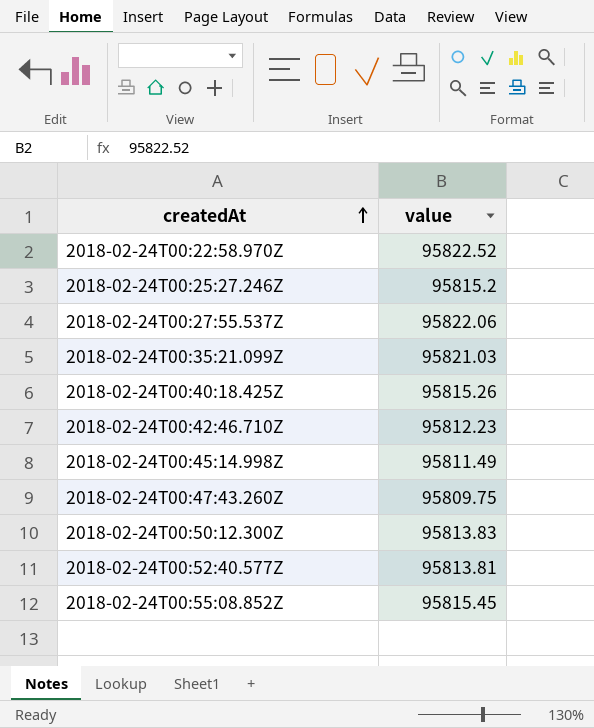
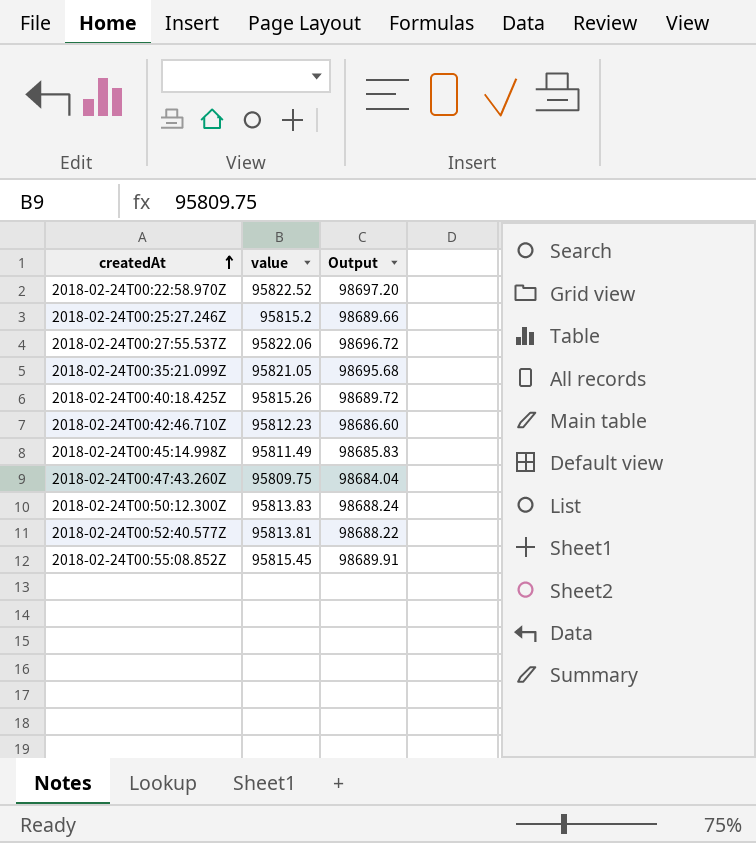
column Output | formula: none -> [value] * 1.03
2018-02-24T00:35:21.099Z | value: 95821.03 -> 95821.05

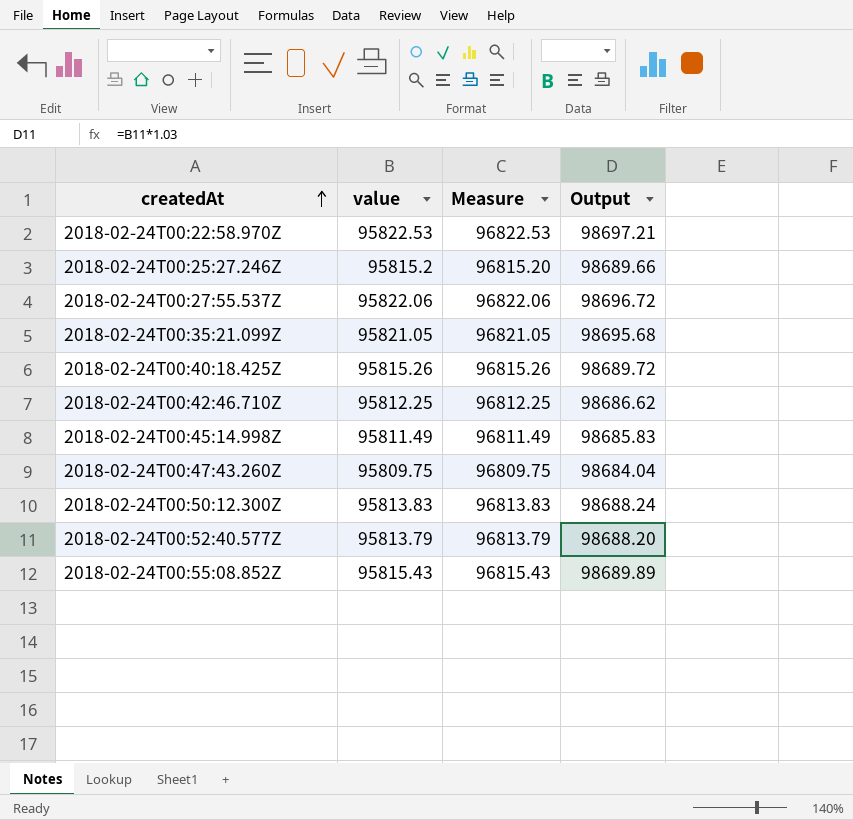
column Measure | formula: none -> [value] + 1000
2018-02-24T00:22:58.970Z | value: 95822.52 -> 95822.53
2018-02-24T00:22:58.970Z | Output: 98697.20 -> 98697.21
2018-02-24T00:42:46.710Z | value: 95812.23 -> 95812.25
2018-02-24T00:42:46.710Z | Output: 98686.60 -> 98686.62
2018-02-24T00:52:40.577Z | value: 95813.81 -> 95813.79
2018-02-24T00:52:40.577Z | Output: 98688.22 -> 98688.20
2018-02-24T00:55:08.852Z | value: 95815.45 -> 95815.43
2018-02-24T00:55:08.852Z | Output: 98689.91 -> 98689.89

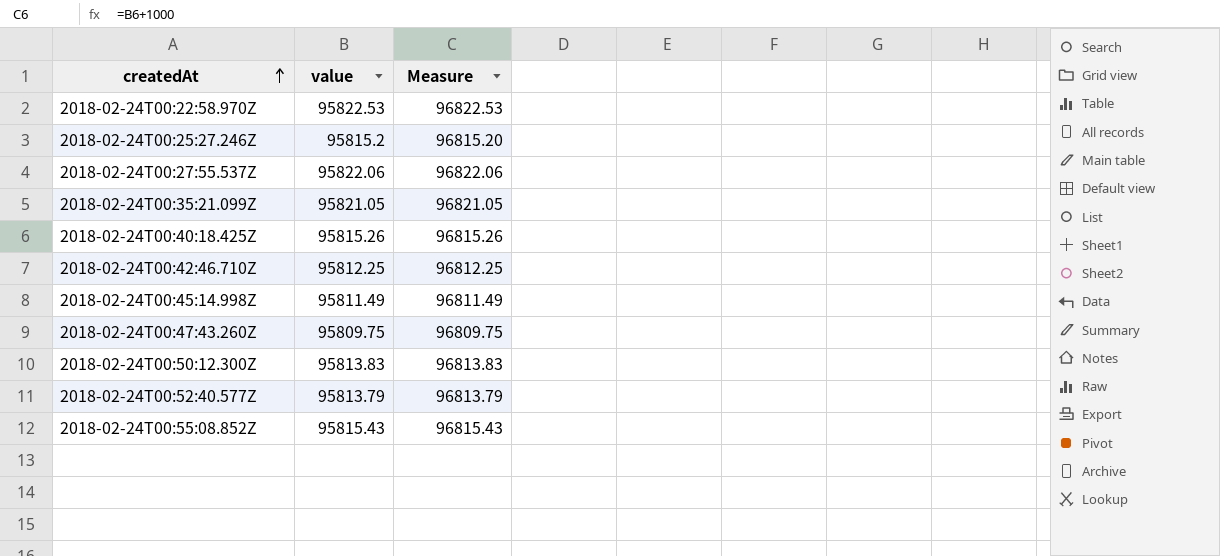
column Output | formula: [value] * 1.03 -> none

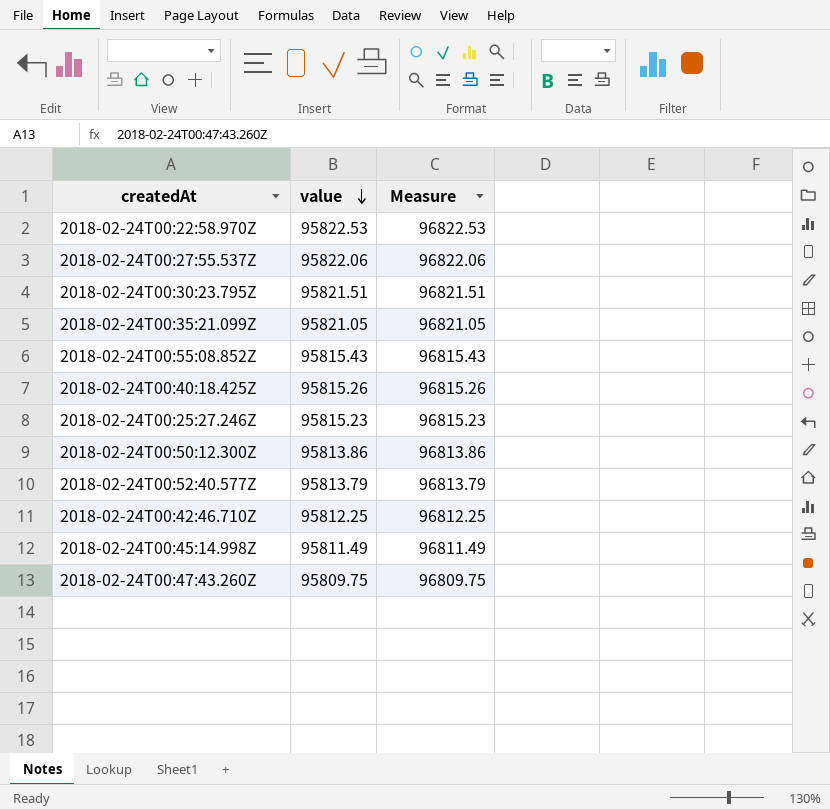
row order: createdAt ascending -> value descending
row 2018-02-24T00:30:23.795Z: none -> 95821.51 | 96821.51
2018-02-24T00:25:27.246Z | value: 95815.2 -> 95815.23
2018-02-24T00:25:27.246Z | Measure: 96815.20 -> 96815.23
2018-02-24T00:50:12.300Z | value: 95813.83 -> 95813.86
2018-02-24T00:50:12.300Z | Measure: 96813.83 -> 96813.86

